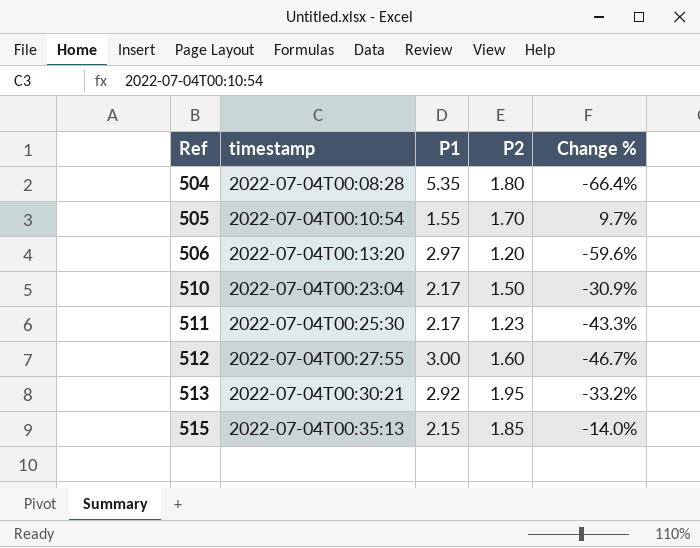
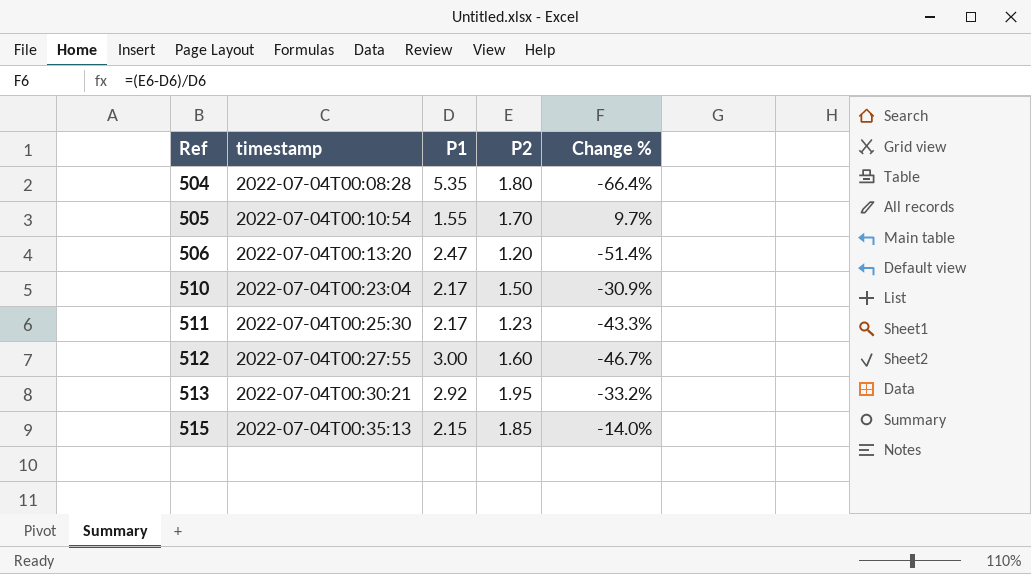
506 | P1: 2.97 -> 2.47
506 | Change %: -59.6% -> -51.4%

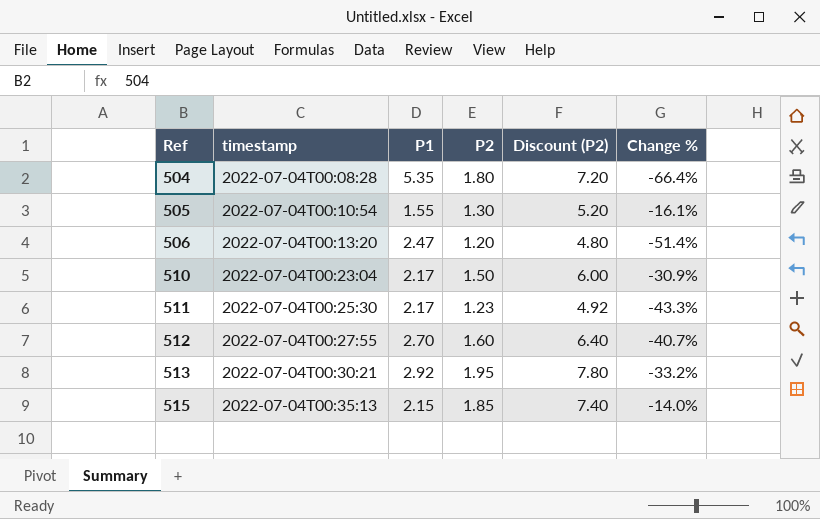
column Discount (P2) | formula: none -> [P2] * 4
505 | P2: 1.70 -> 1.30
505 | Change %: 9.7% -> -16.1%
512 | P1: 3.00 -> 2.70
512 | Change %: -46.7% -> -40.7%

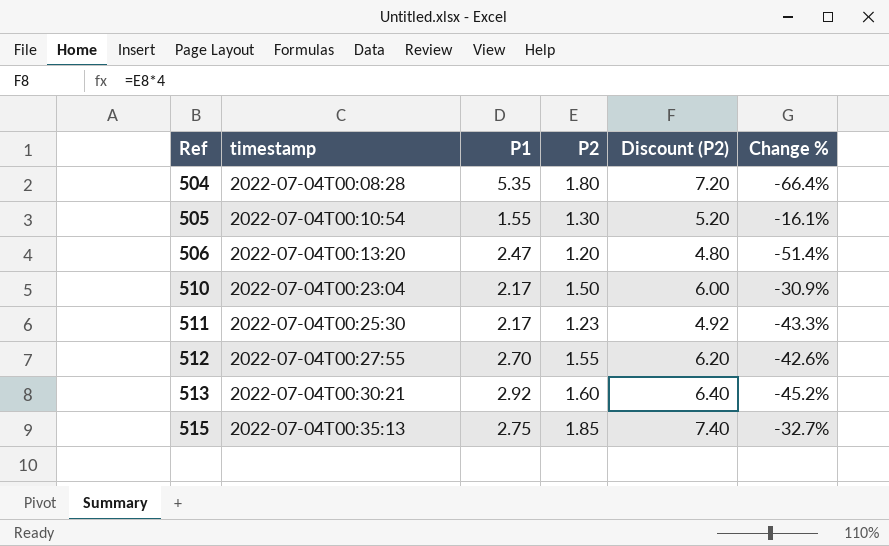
512 | P2: 1.60 -> 1.55
512 | Discount (P2): 6.40 -> 6.20
512 | Change %: -40.7% -> -42.6%
513 | P2: 1.95 -> 1.60
513 | Discount (P2): 7.80 -> 6.40
513 | Change %: -33.2% -> -45.2%
515 | P1: 2.15 -> 2.75
515 | Change %: -14.0% -> -32.7%

